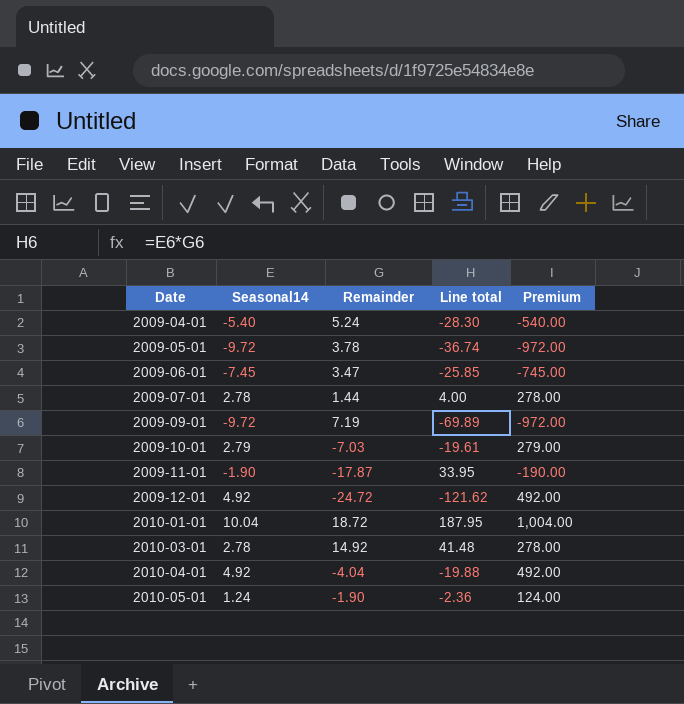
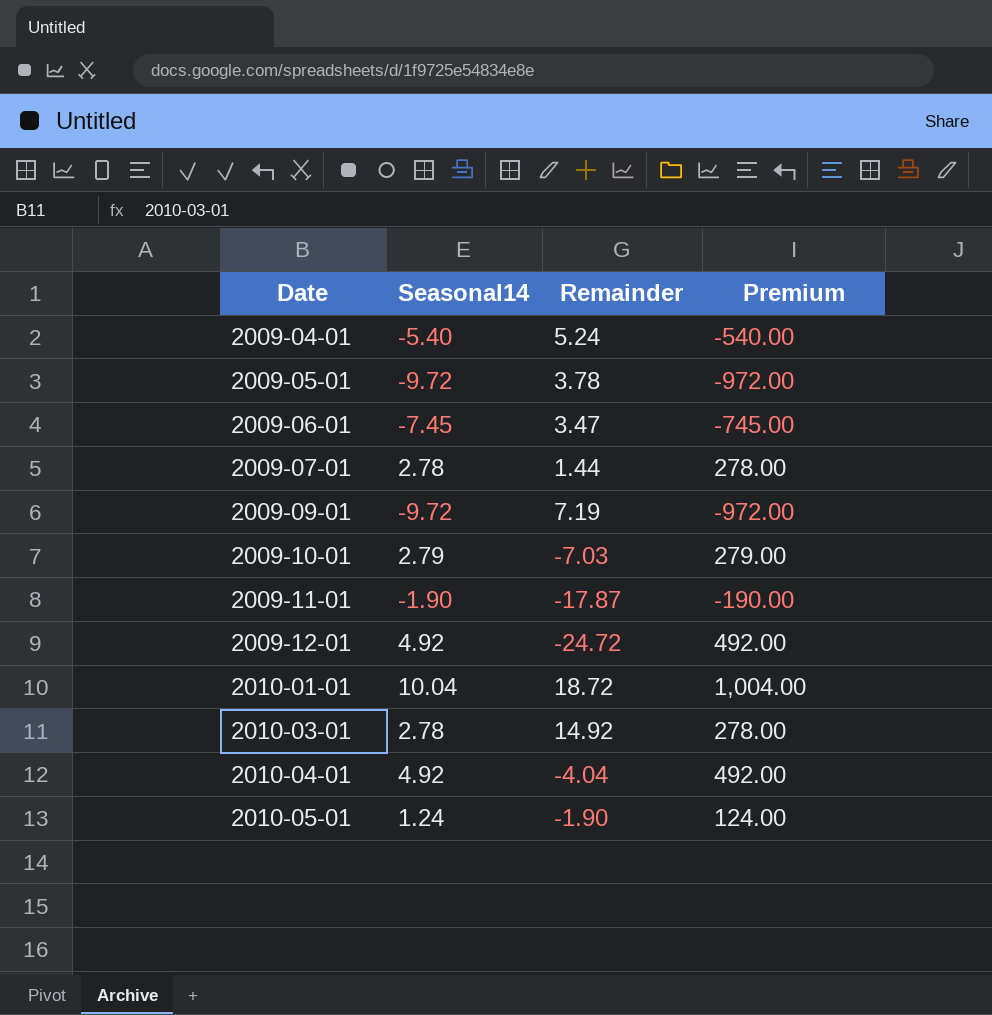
column Line total | formula: [Seasonal14] * [Remainder] -> none

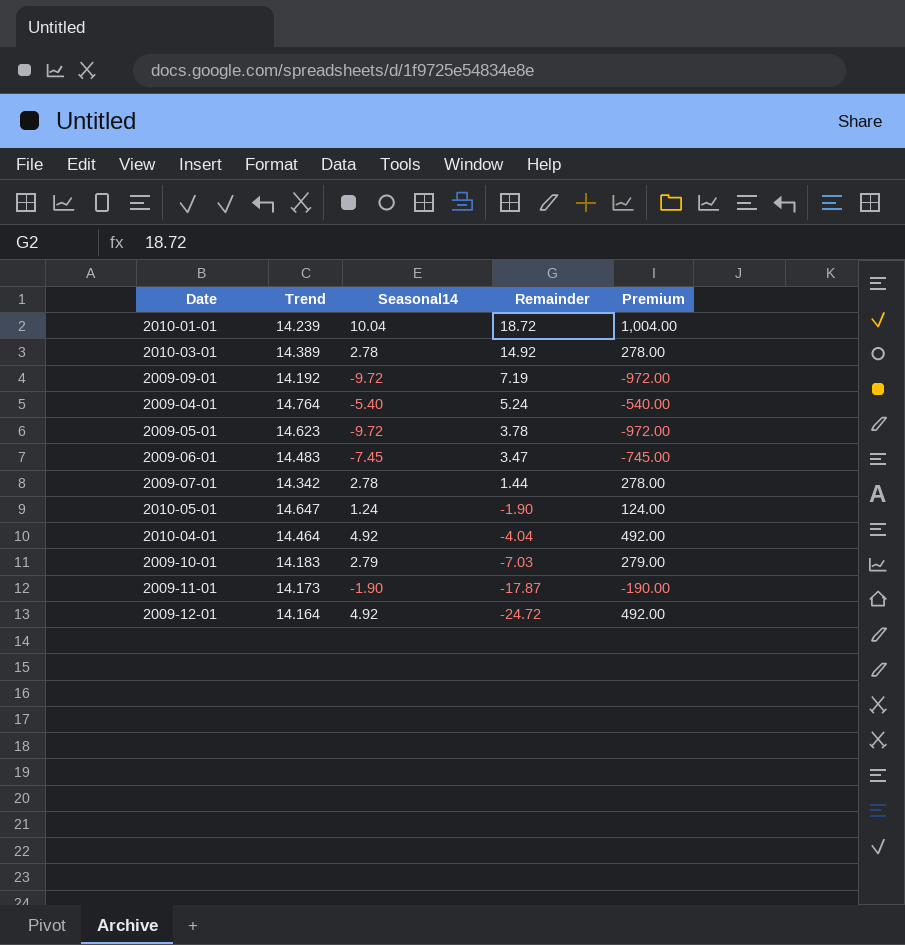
row order: Date ascending -> Remainder descending
column Trend | position: none -> 2

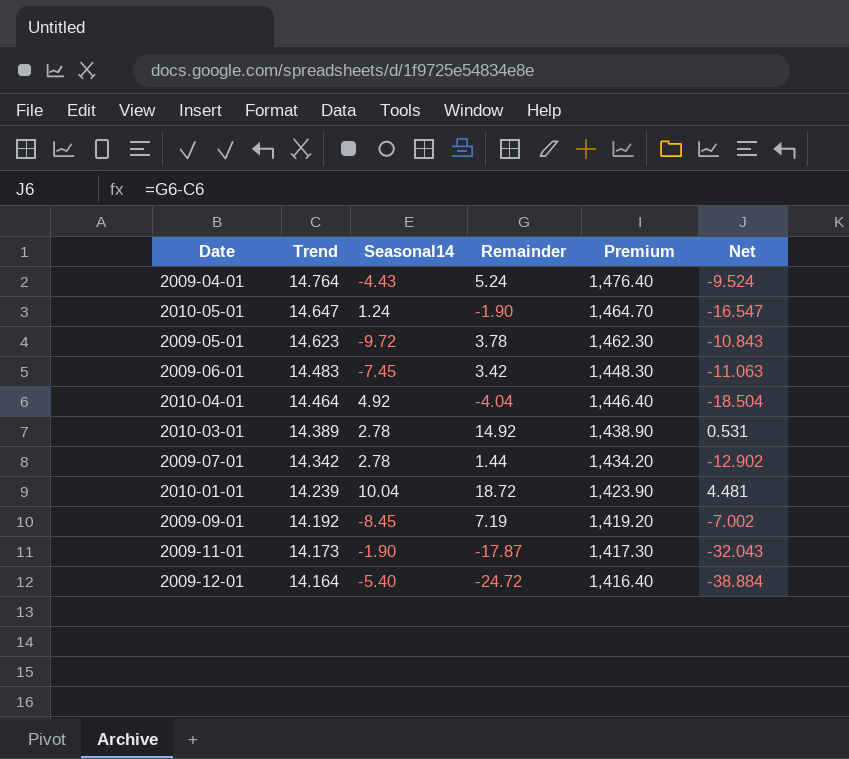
row order: Remainder descending -> Trend descending
column Premium | formula: [Seasonal14] * 100 -> [Trend] * 100
column Net | formula: none -> [Remainder] - [Trend]
row 2009-10-01: 14.183 | 2.79 | -7.03 | 279.00 -> none
2009-04-01 | Seasonal14: -5.40 -> -4.43
2009-06-01 | Remainder: 3.47 -> 3.42
2009-09-01 | Seasonal14: -9.72 -> -8.45
2009-12-01 | Seasonal14: 4.92 -> -5.40

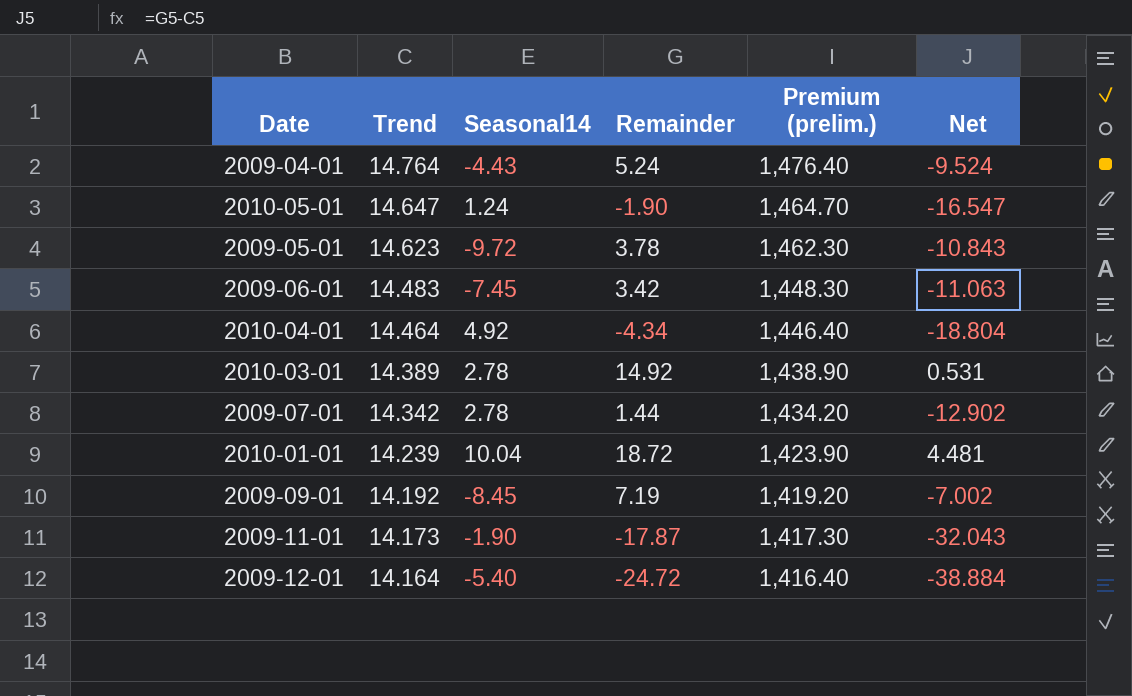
column name: Premium -> Premium (prelim.)
2010-04-01 | Remainder: -4.04 -> -4.34
2010-04-01 | Net: -18.504 -> -18.804

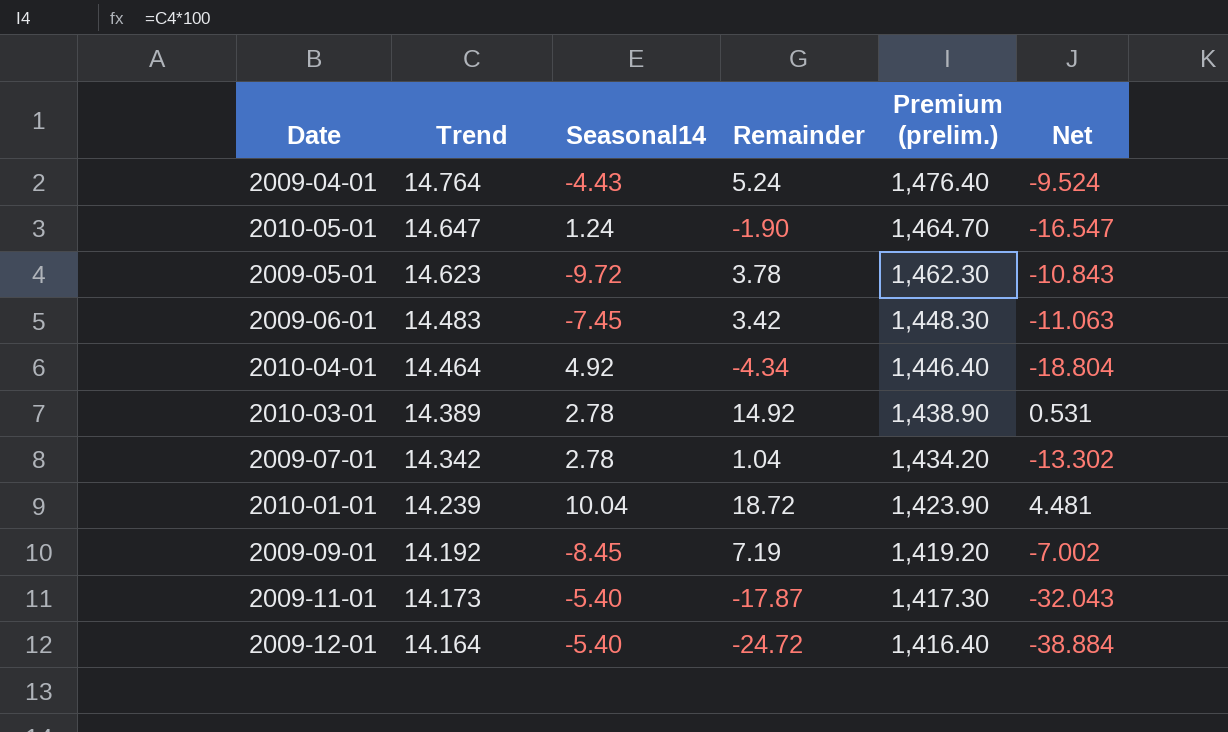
2009-07-01 | Remainder: 1.44 -> 1.04
2009-07-01 | Net: -12.902 -> -13.302
2009-11-01 | Seasonal14: -1.90 -> -5.40

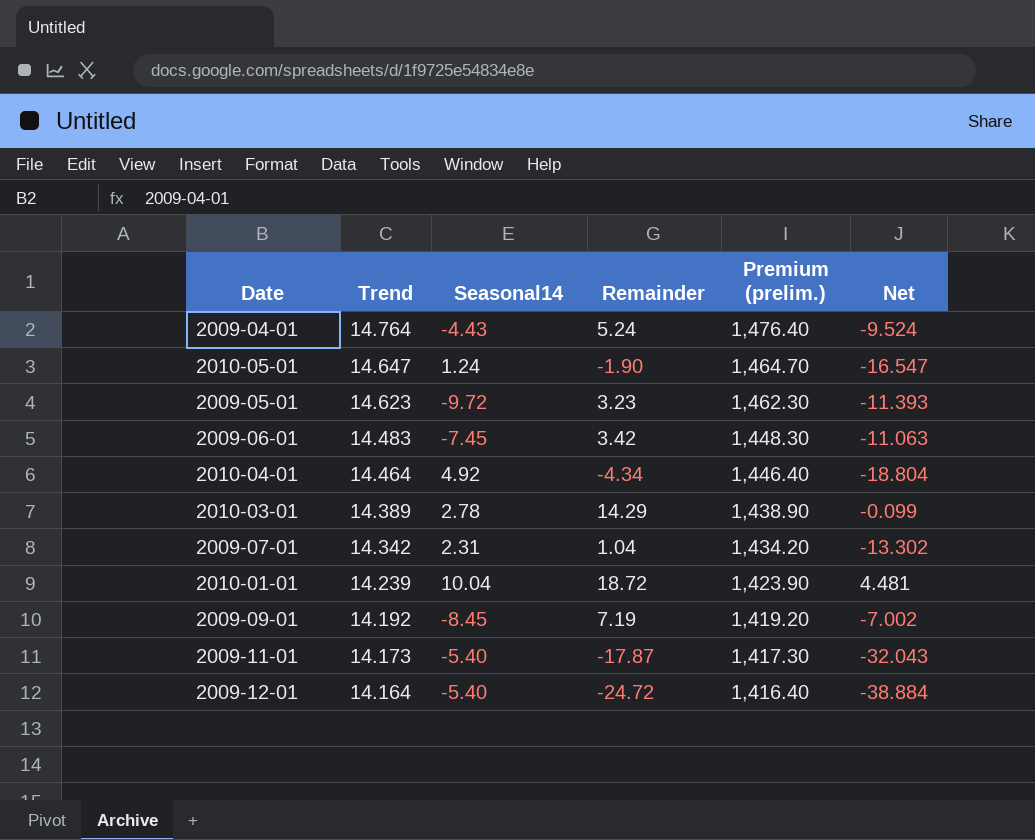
2009-05-01 | Remainder: 3.78 -> 3.23
2009-05-01 | Net: -10.843 -> -11.393
2010-03-01 | Remainder: 14.92 -> 14.29
2010-03-01 | Net: 0.531 -> -0.099
2009-07-01 | Seasonal14: 2.78 -> 2.31

